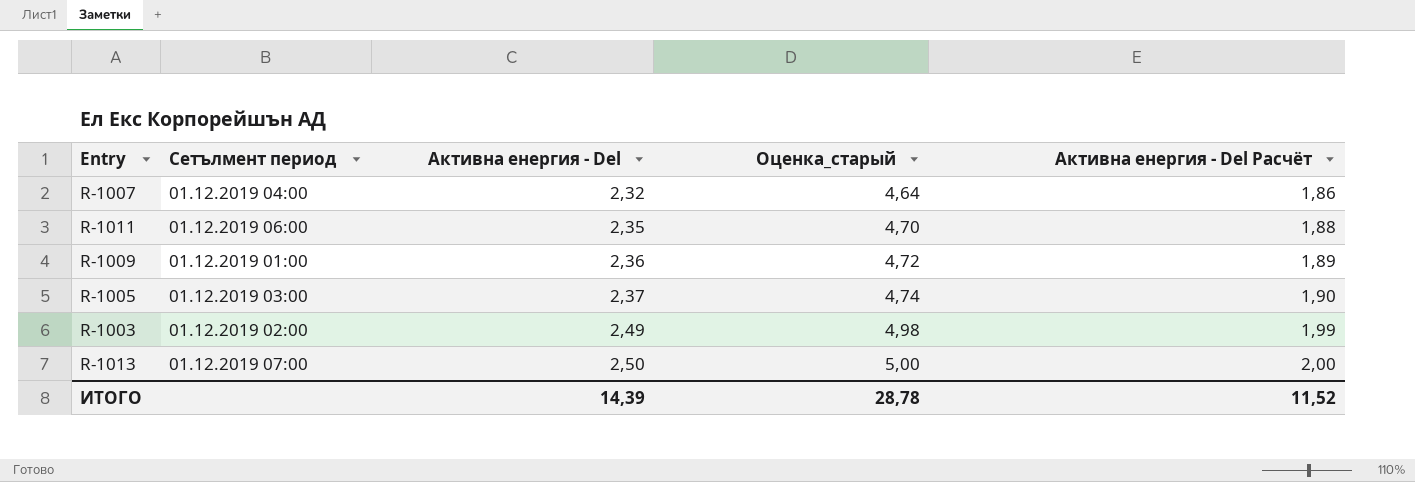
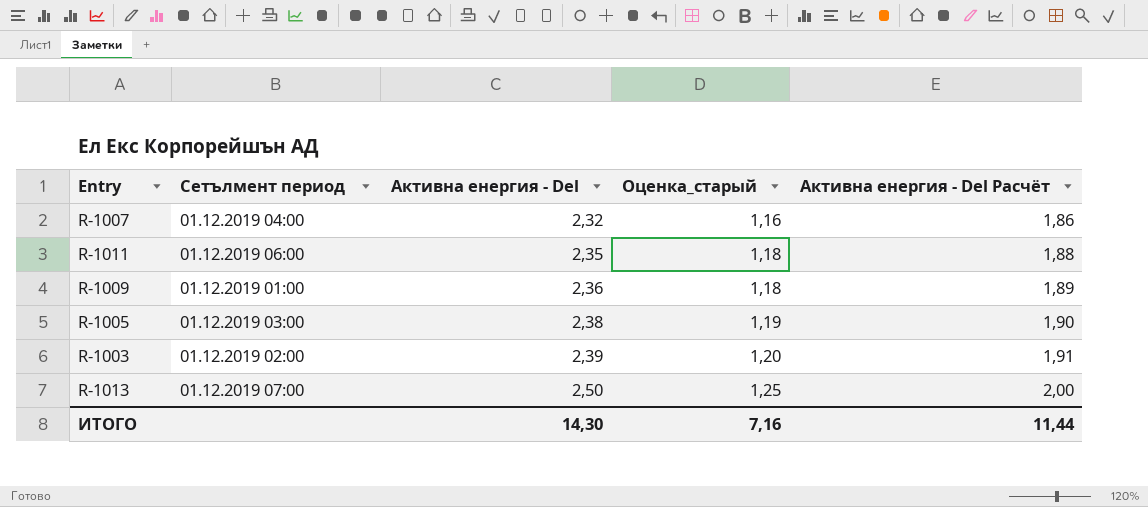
column Оценка_старый | formula: [Активна енергия - Del] * 2 -> [Активна енергия - Del] * 0,5
R-1005 | Активна енергия - Del: 2,37 -> 2,38
R-1003 | Активна енергия - Del: 2,49 -> 2,39
R-1003 | Активна енергия - Del Расчёт: 1,99 -> 1,91
ИТОГО | Активна енергия - Del: 14,39 -> 14,30
ИТОГО | Оценка_старый: 28,78 -> 7,16
ИТОГО | Активна енергия - Del Расчёт: 11,52 -> 11,44

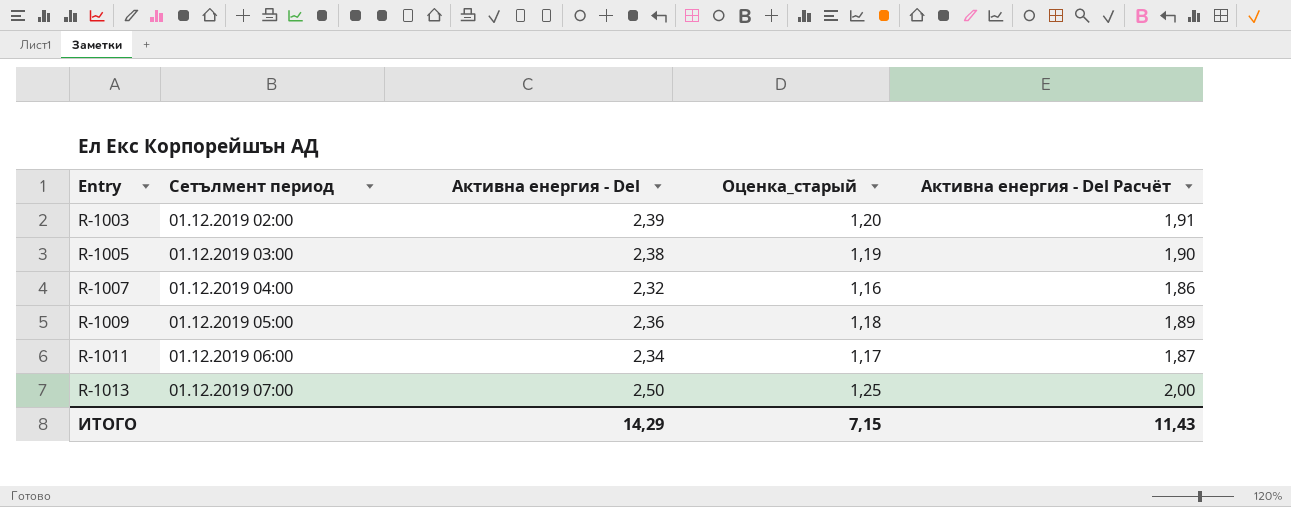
row order: Активна енергия - Del ascending -> Entry ascending
R-1009 | Сетълмент период: 01.12.2019 01:00 -> 01.12.2019 05:00
R-1011 | Активна енергия - Del: 2,35 -> 2,34
R-1011 | Оценка_старый: 1,18 -> 1,17
R-1011 | Активна енергия - Del Расчёт: 1,88 -> 1,87
ИТОГО | Активна енергия - Del: 14,30 -> 14,29
ИТОГО | Оценка_старый: 7,16 -> 7,15
ИТОГО | Активна енергия - Del Расчёт: 11,44 -> 11,43

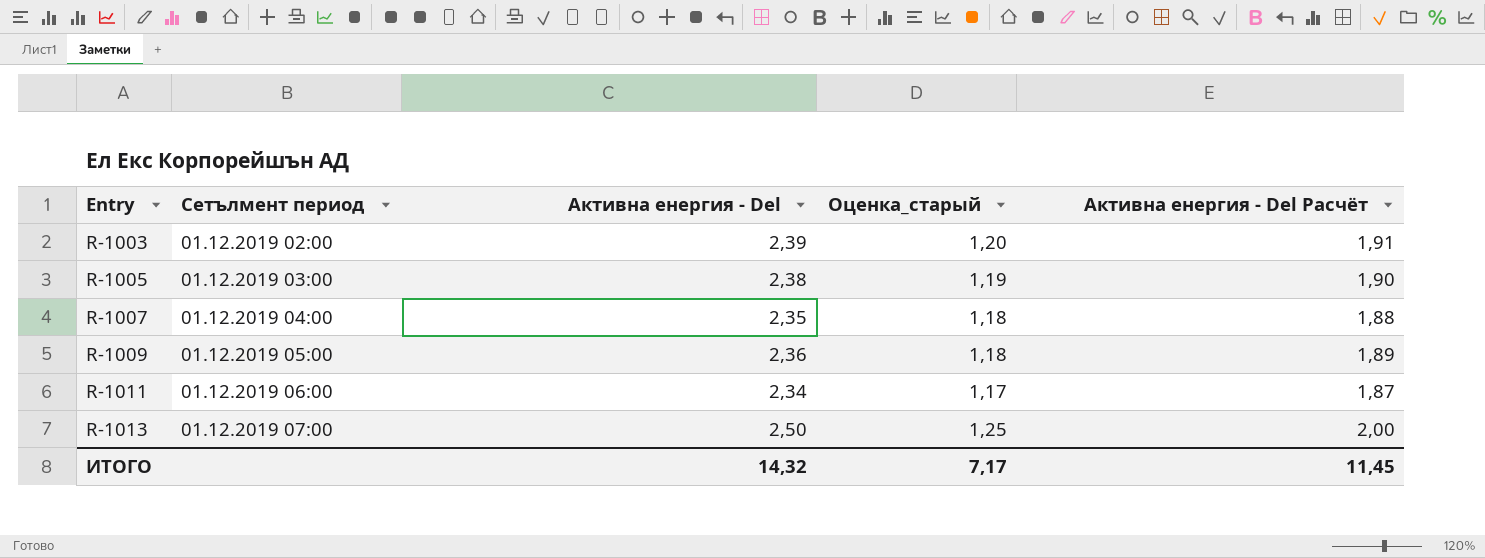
R-1007 | Активна енергия - Del: 2,32 -> 2,35
R-1007 | Оценка_старый: 1,16 -> 1,18
R-1007 | Активна енергия - Del Расчёт: 1,86 -> 1,88
ИТОГО | Активна енергия - Del: 14,29 -> 14,32
ИТОГО | Оценка_старый: 7,15 -> 7,17
ИТОГО | Активна енергия - Del Расчёт: 11,43 -> 11,45

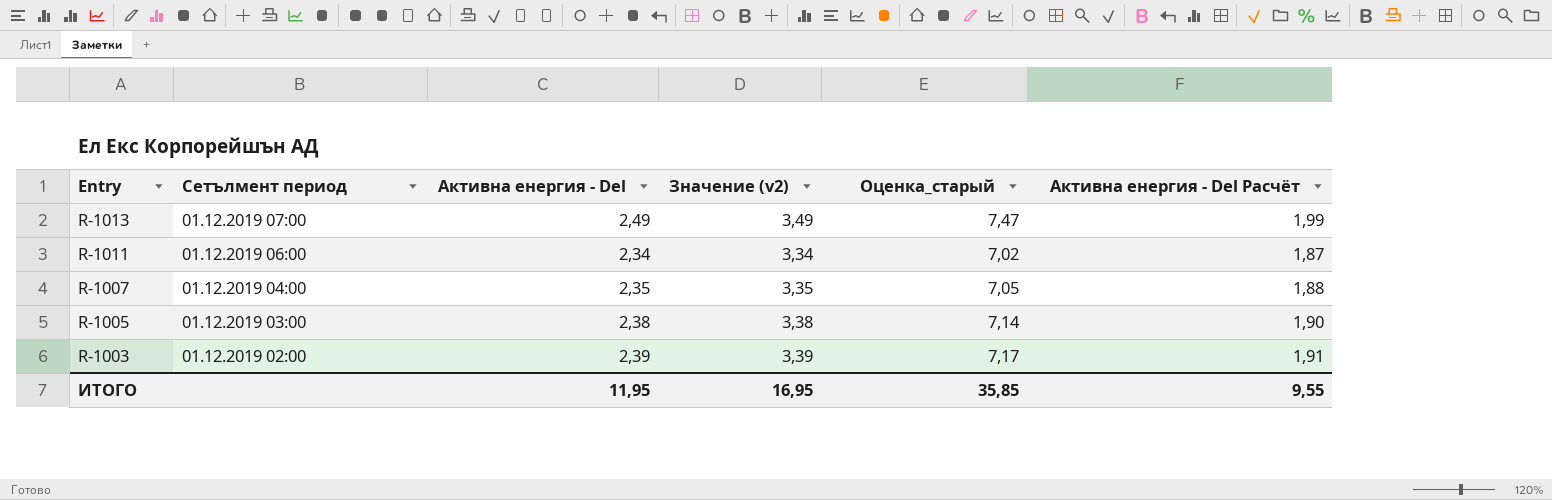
row order: Entry ascending -> Entry descending
column Значение (v2) | formula: none -> [Активна енергия - Del] + 1
column Оценка_старый | formula: [Активна енергия - Del] * 0,5 -> [Активна енергия - Del] * 3
row R-1009: 01.12.2019 05:00 | 2,36 | 1,18 | 1,89 -> none
R-1013 | Активна енергия - Del: 2,50 -> 2,49
R-1013 | Активна енергия - Del Расчёт: 2,00 -> 1,99
ИТОГО | Активна енергия - Del: 14,32 -> 11,95
ИТОГО | Оценка_старый: 7,17 -> 35,85
ИТОГО | Активна енергия - Del Расчёт: 11,45 -> 9,55

